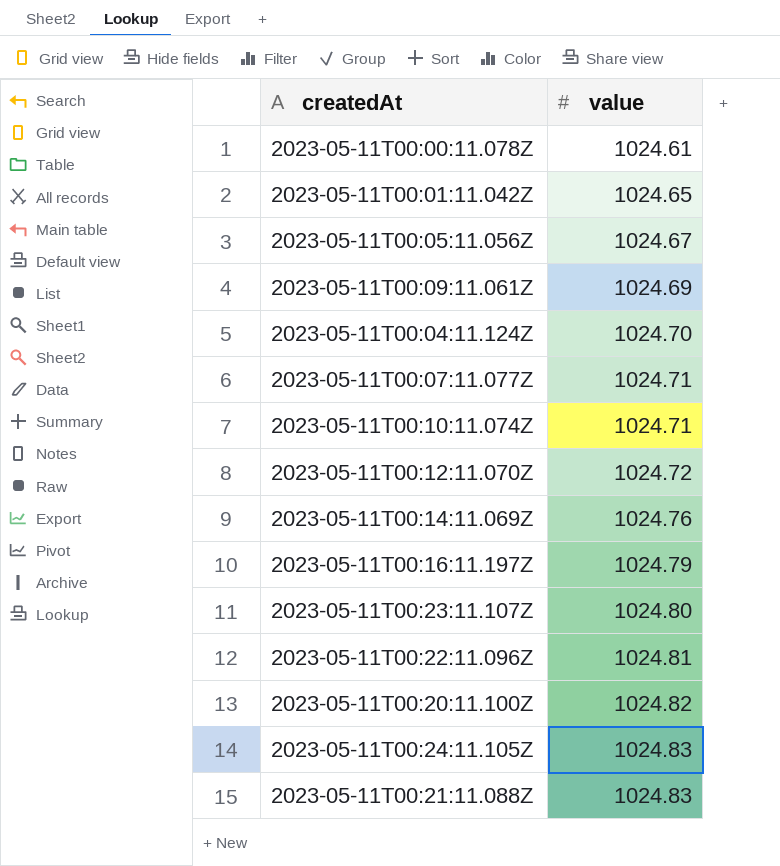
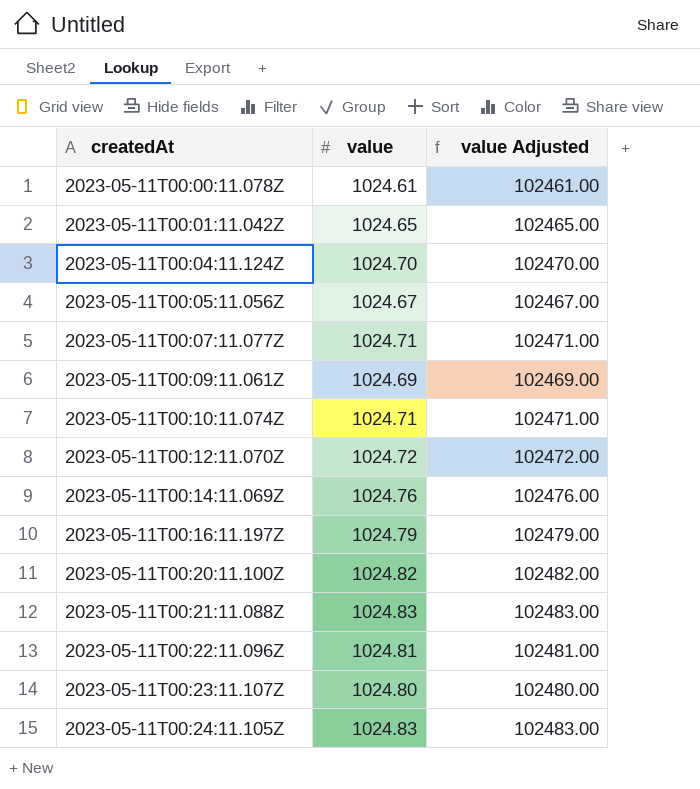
row order: value ascending -> createdAt ascending
column value Adjusted | formula: none -> [value] * 100

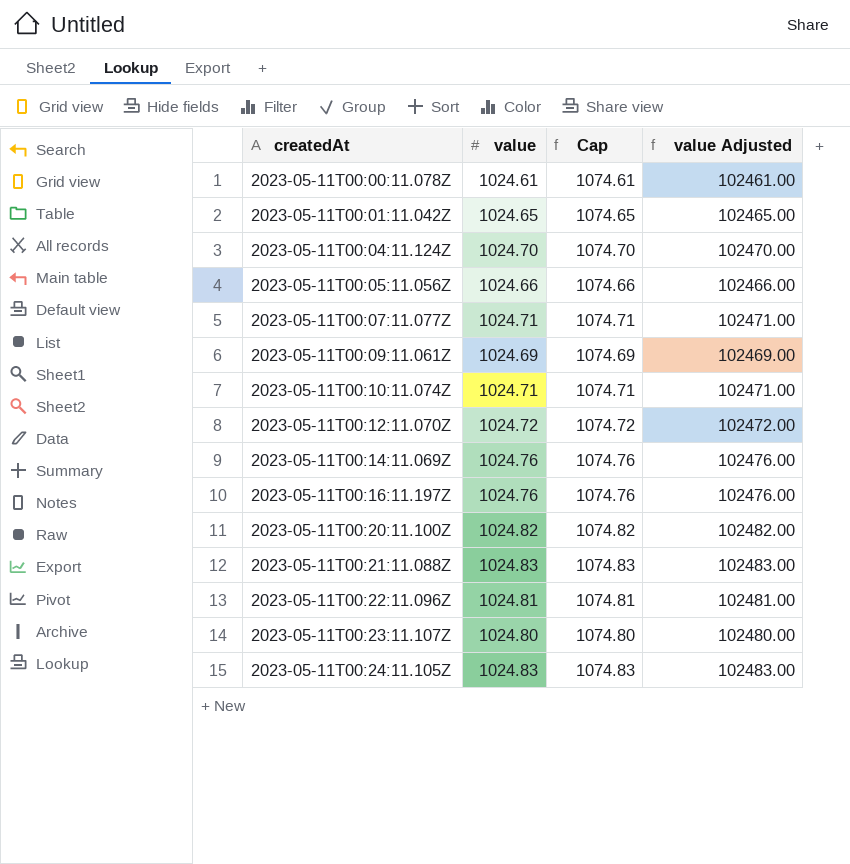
column Cap | formula: none -> [value] + 50
2023-05-11T00:05:11.056Z | value: 1024.67 -> 1024.66
2023-05-11T00:05:11.056Z | value Adjusted: 102467.00 -> 102466.00
2023-05-11T00:16:11.197Z | value: 1024.79 -> 1024.76
2023-05-11T00:16:11.197Z | value Adjusted: 102479.00 -> 102476.00

